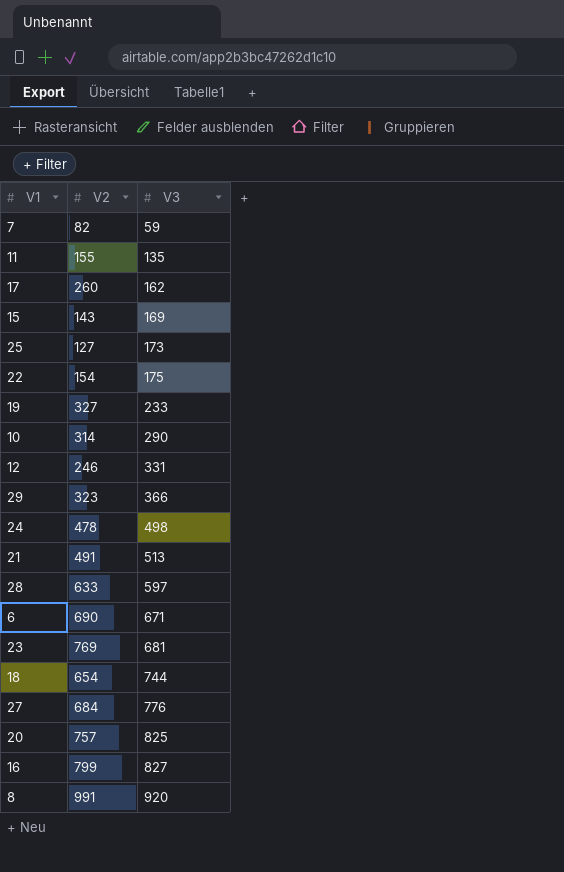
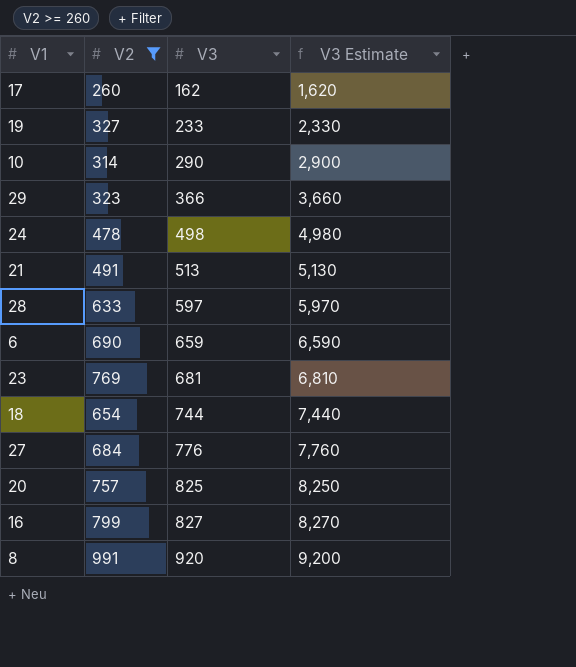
filter: none -> V2 >= 260
column V3 Estimate | formula: none -> [V3] * 10
6 | V3: 671 -> 659

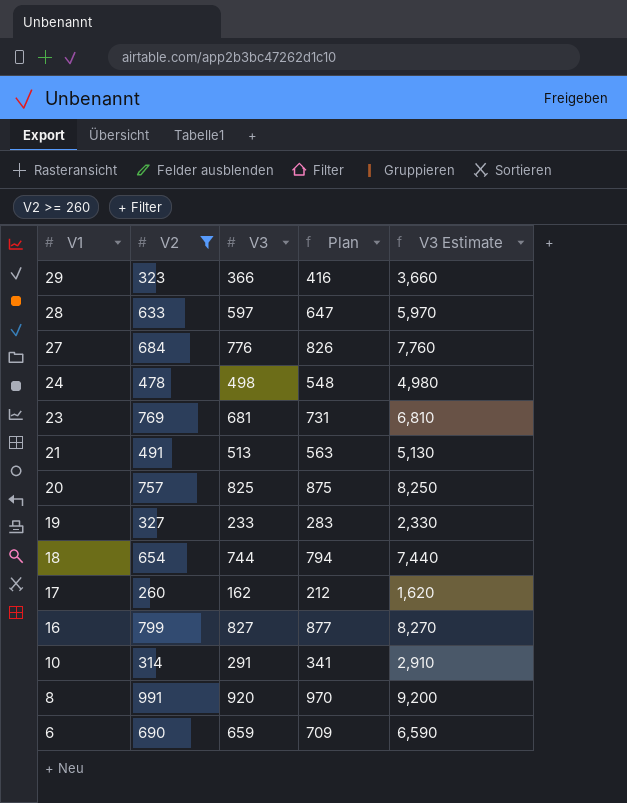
row order: V3 ascending -> V1 descending
column Plan | formula: none -> [V3] + 50
10 | V3: 290 -> 291
10 | V3 Estimate: 2,900 -> 2,910

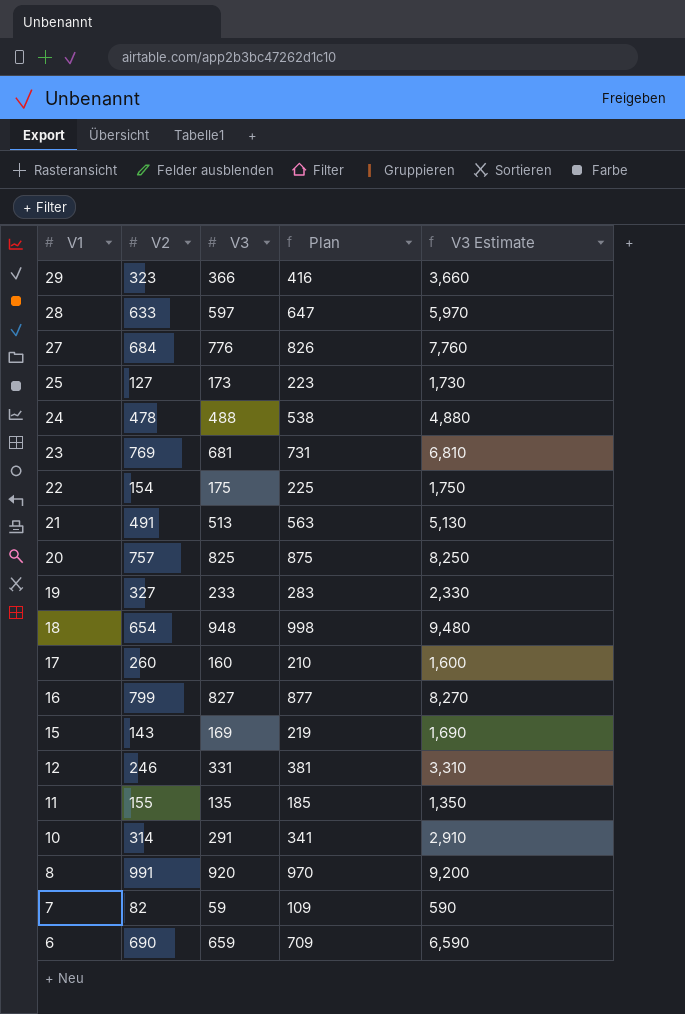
filter: V2 >= 260 -> none
24 | V3: 498 -> 488
24 | Plan: 548 -> 538
24 | V3 Estimate: 4,980 -> 4,880
18 | V3: 744 -> 948
18 | Plan: 794 -> 998
18 | V3 Estimate: 7,440 -> 9,480
17 | V3: 162 -> 160
17 | Plan: 212 -> 210
17 | V3 Estimate: 1,620 -> 1,600

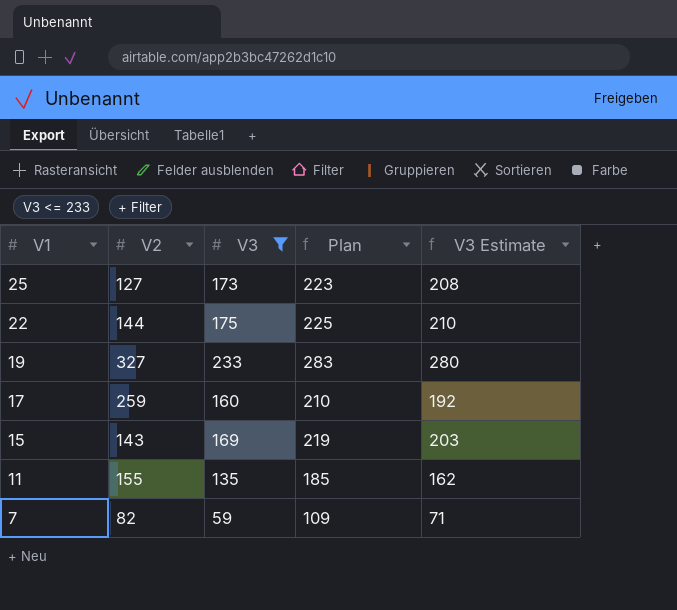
filter: none -> V3 <= 233
column V3 Estimate | formula: [V3] * 10 -> [V3] * 1.2
22 | V2: 154 -> 144
17 | V2: 260 -> 259

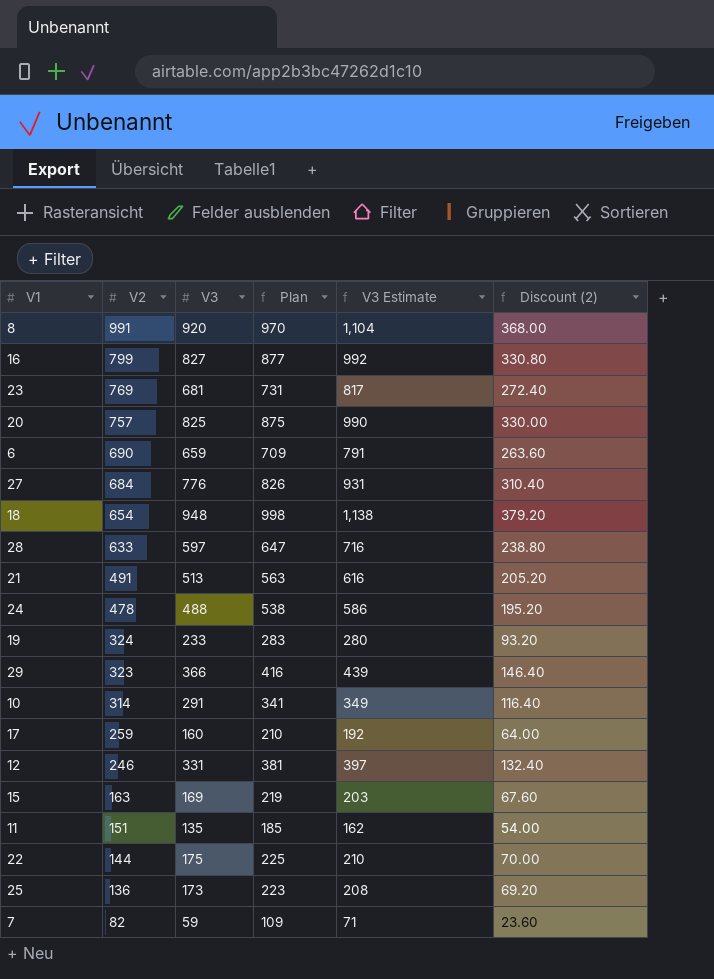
filter: V3 <= 233 -> none
row order: V1 descending -> V2 descending
column Discount (2) | formula: none -> [V3] * 0.4
19 | V2: 327 -> 324
15 | V2: 143 -> 163
11 | V2: 155 -> 151
25 | V2: 127 -> 136

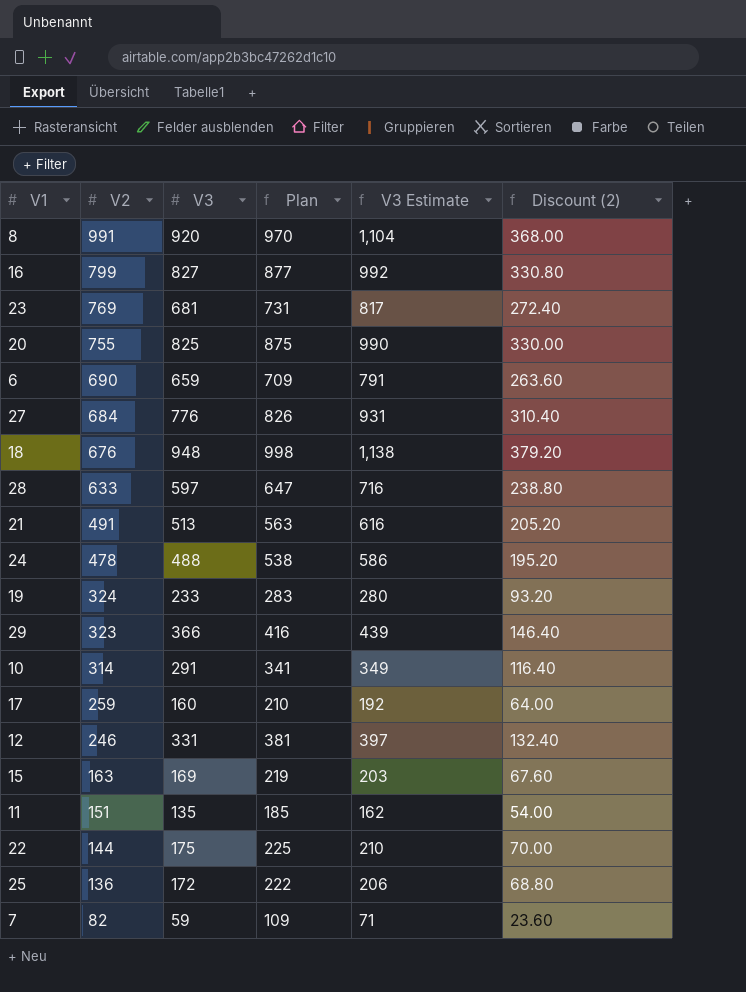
20 | V2: 757 -> 755
18 | V2: 654 -> 676
25 | V3: 173 -> 172
25 | Plan: 223 -> 222
25 | V3 Estimate: 208 -> 206
25 | Discount (2): 69.20 -> 68.80

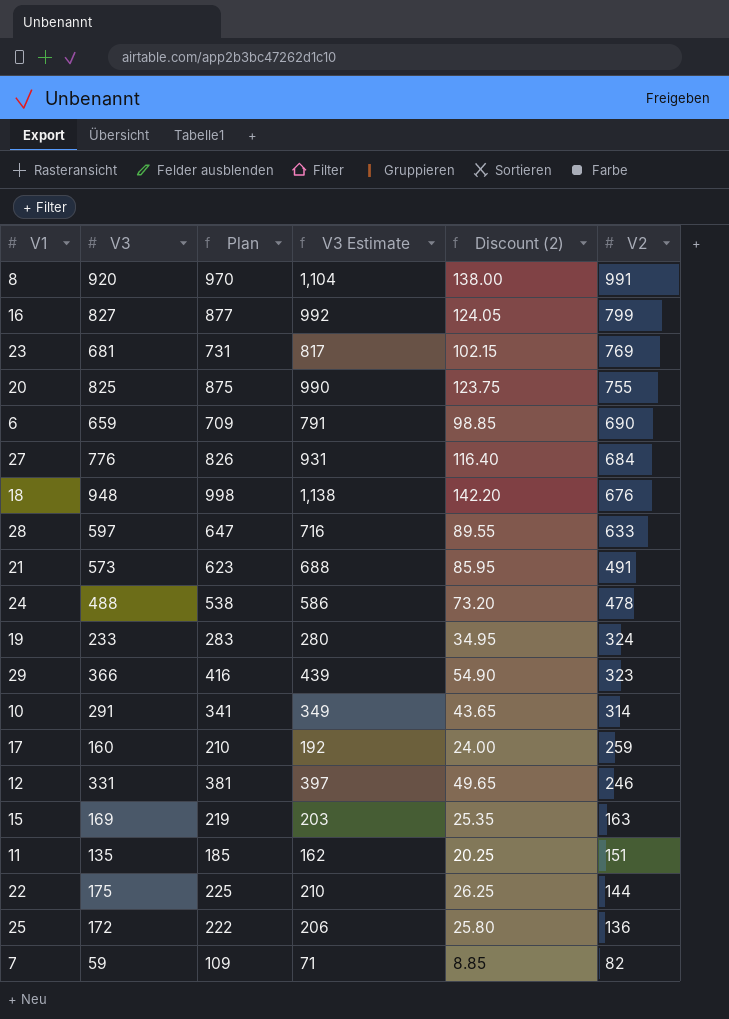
column Discount (2) | formula: [V3] * 0.4 -> [V3] * 0.15
column V2 | position: 2 -> 6
21 | V3: 513 -> 573
21 | Plan: 563 -> 623
21 | V3 Estimate: 616 -> 688

